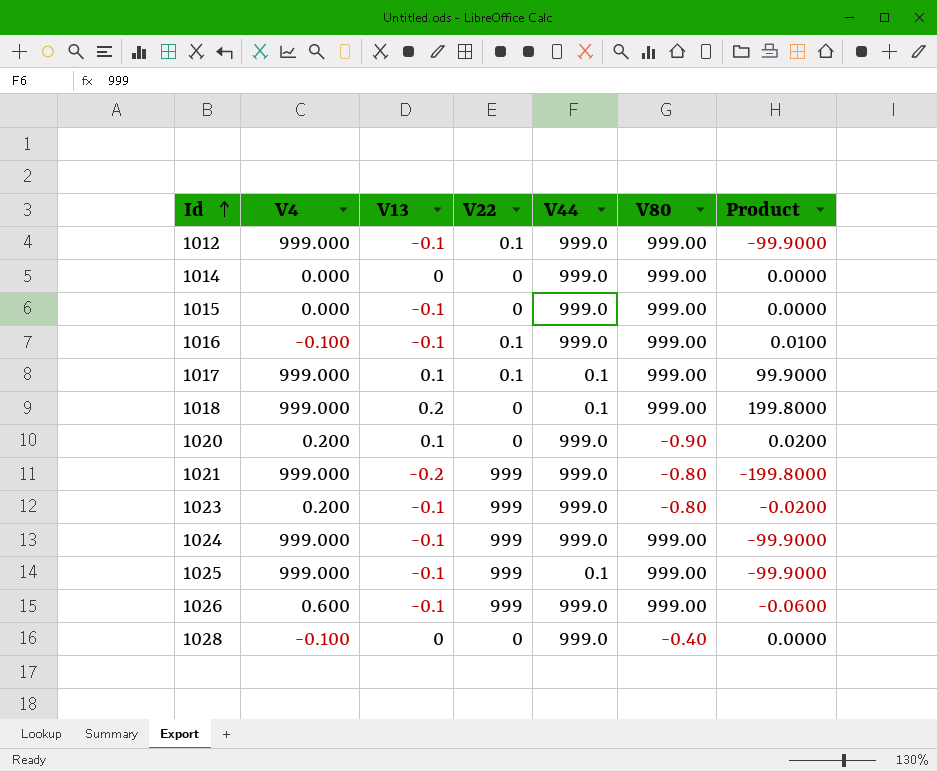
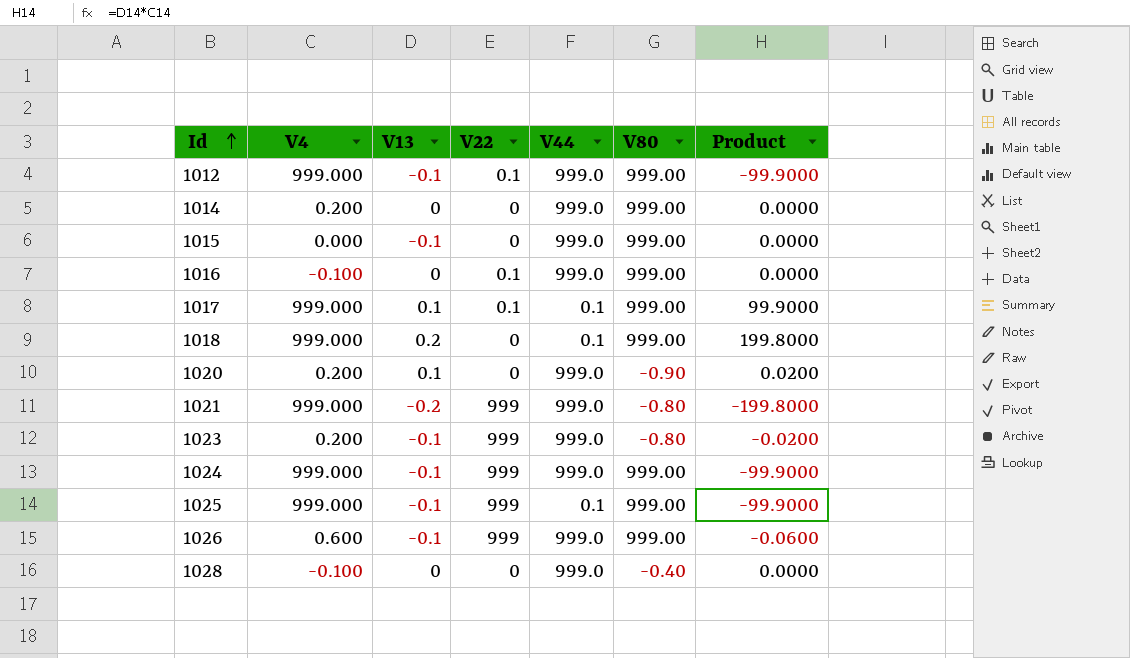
1014 | V4: 0.000 -> 0.200
1016 | V13: -0.1 -> 0
1016 | Product: 0.0100 -> 0.0000

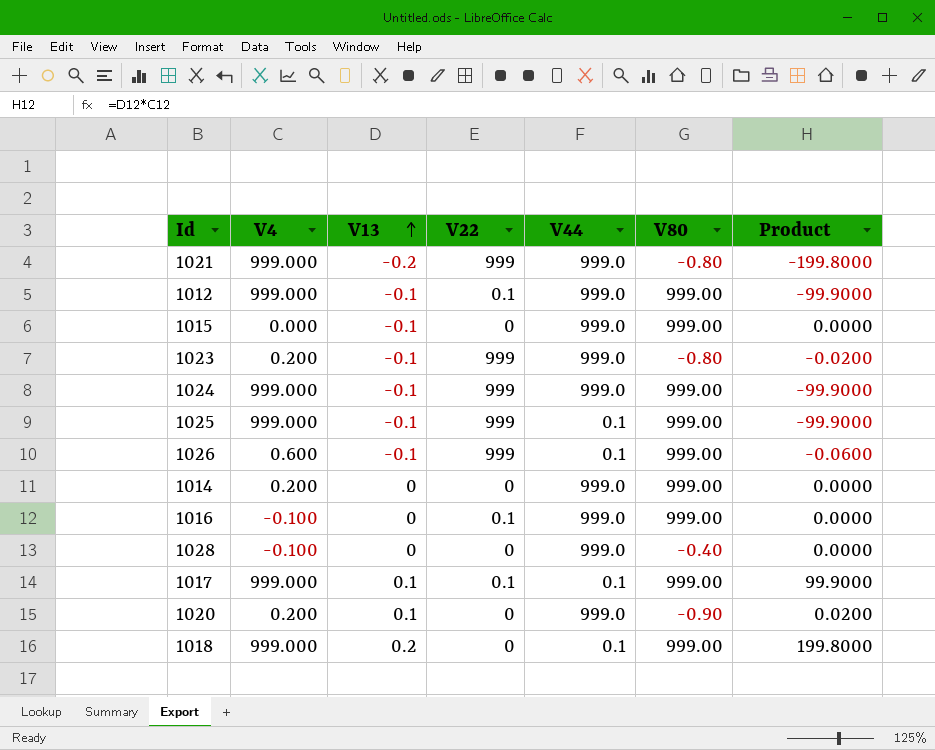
row order: Id ascending -> V13 ascending
1026 | V44: 999.0 -> 0.1

